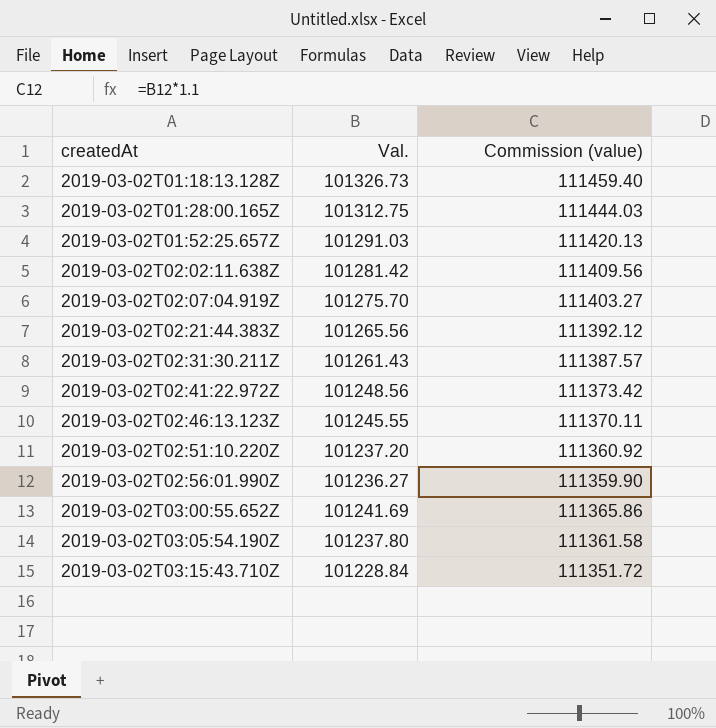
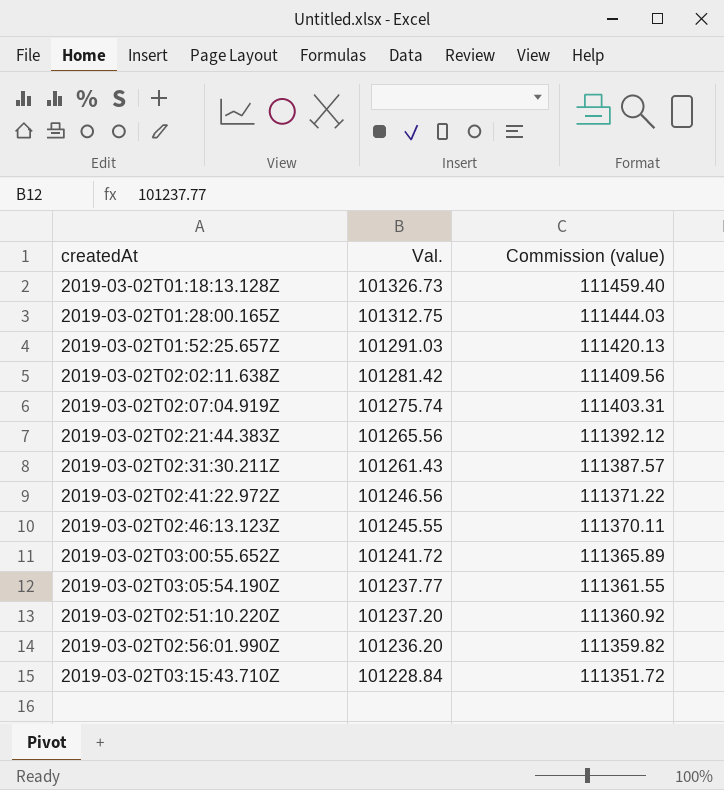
row order: createdAt ascending -> Val. descending
2019-03-02T02:07:04.919Z | Val.: 101275.70 -> 101275.74
2019-03-02T02:07:04.919Z | Commission (value): 111403.27 -> 111403.31
2019-03-02T02:41:22.972Z | Val.: 101248.56 -> 101246.56
2019-03-02T02:41:22.972Z | Commission (value): 111373.42 -> 111371.22
2019-03-02T03:00:55.652Z | Val.: 101241.69 -> 101241.72
2019-03-02T03:00:55.652Z | Commission (value): 111365.86 -> 111365.89
2019-03-02T03:05:54.190Z | Val.: 101237.80 -> 101237.77
2019-03-02T03:05:54.190Z | Commission (value): 111361.58 -> 111361.55
2019-03-02T02:56:01.990Z | Val.: 101236.27 -> 101236.20
2019-03-02T02:56:01.990Z | Commission (value): 111359.90 -> 111359.82

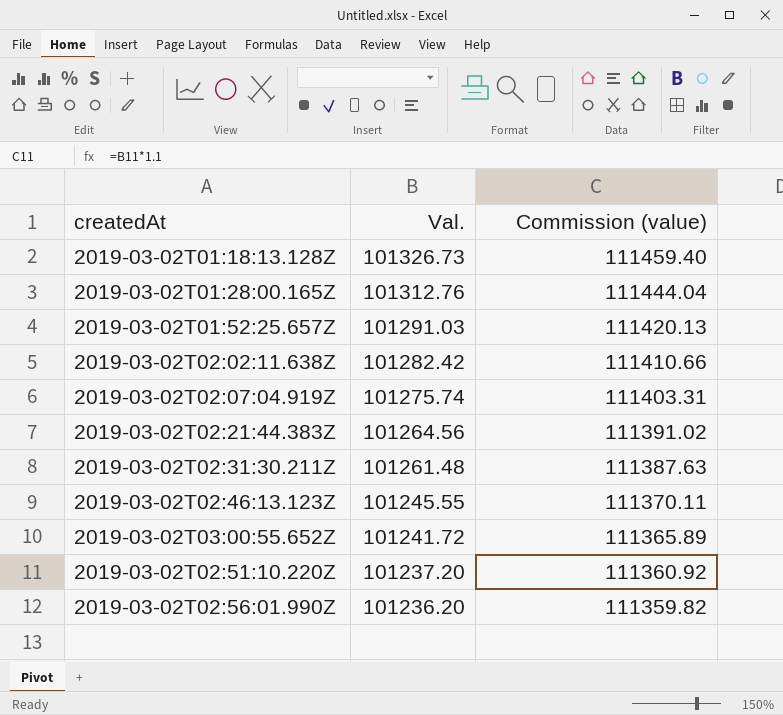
row 2019-03-02T02:41:22.972Z: 101246.56 | 111371.22 -> none
row 2019-03-02T03:05:54.190Z: 101237.77 | 111361.55 -> none
row 2019-03-02T03:15:43.710Z: 101228.84 | 111351.72 -> none
2019-03-02T01:28:00.165Z | Val.: 101312.75 -> 101312.76
2019-03-02T01:28:00.165Z | Commission (value): 111444.03 -> 111444.04
2019-03-02T02:02:11.638Z | Val.: 101281.42 -> 101282.42
2019-03-02T02:02:11.638Z | Commission (value): 111409.56 -> 111410.66
2019-03-02T02:21:44.383Z | Val.: 101265.56 -> 101264.56
2019-03-02T02:21:44.383Z | Commission (value): 111392.12 -> 111391.02
2019-03-02T02:31:30.211Z | Val.: 101261.43 -> 101261.48
2019-03-02T02:31:30.211Z | Commission (value): 111387.57 -> 111387.63

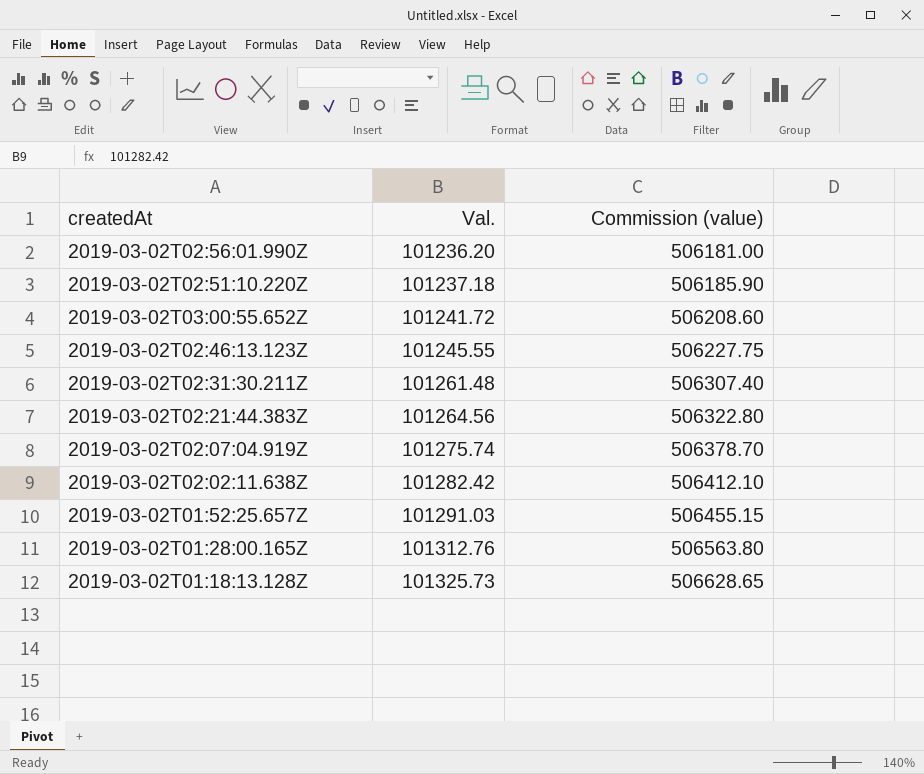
row order: Val. descending -> Val. ascending
column Commission (value) | formula: [Val.] * 1.1 -> [Val.] * 5
2019-03-02T02:51:10.220Z | Val.: 101237.20 -> 101237.18
2019-03-02T01:18:13.128Z | Val.: 101326.73 -> 101325.73

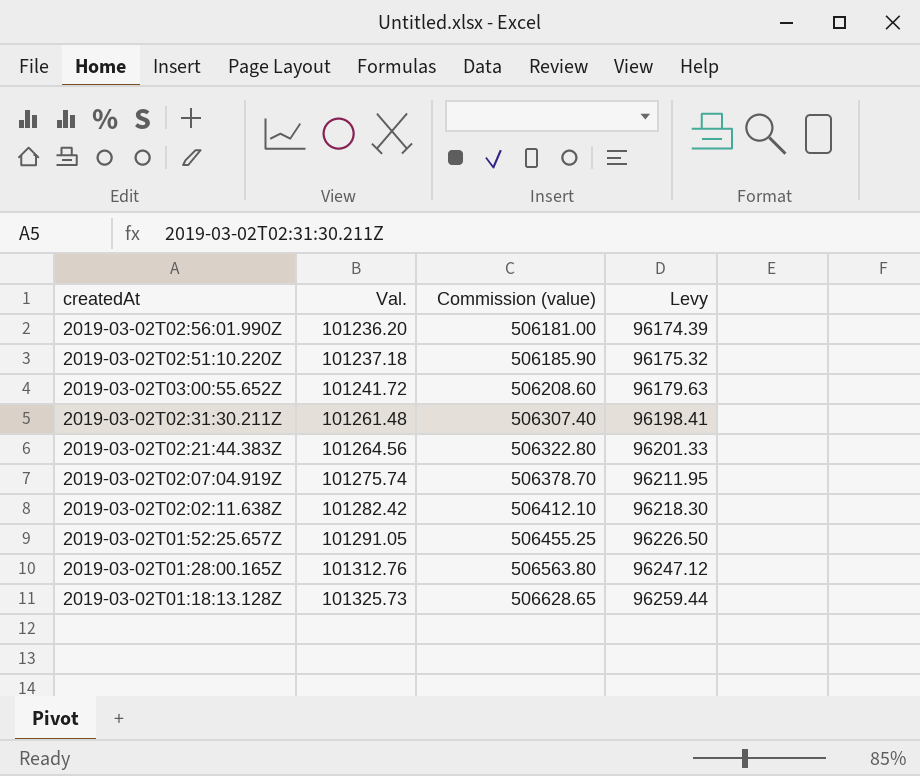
column Levy | formula: none -> [Val.] * 0.95
row 2019-03-02T02:46:13.123Z: 101245.55 | 506227.75 -> none
2019-03-02T01:52:25.657Z | Val.: 101291.03 -> 101291.05
2019-03-02T01:52:25.657Z | Commission (value): 506455.15 -> 506455.25

